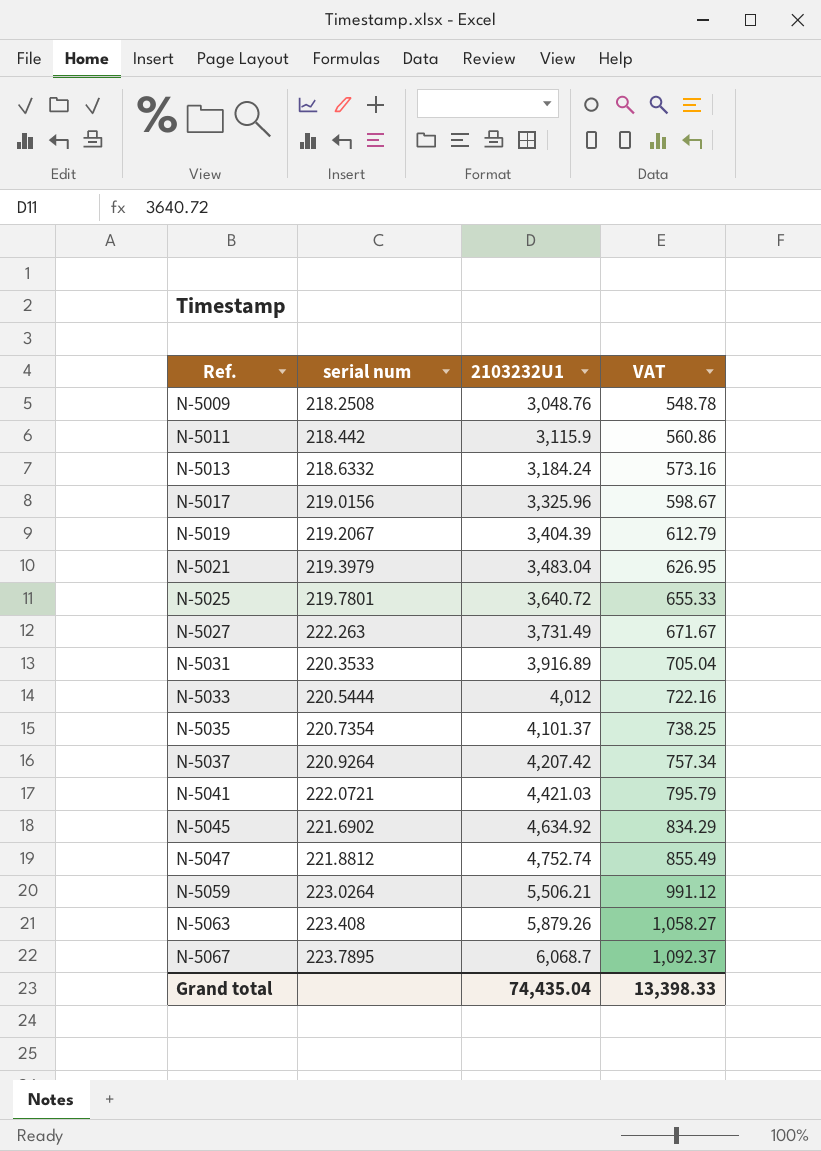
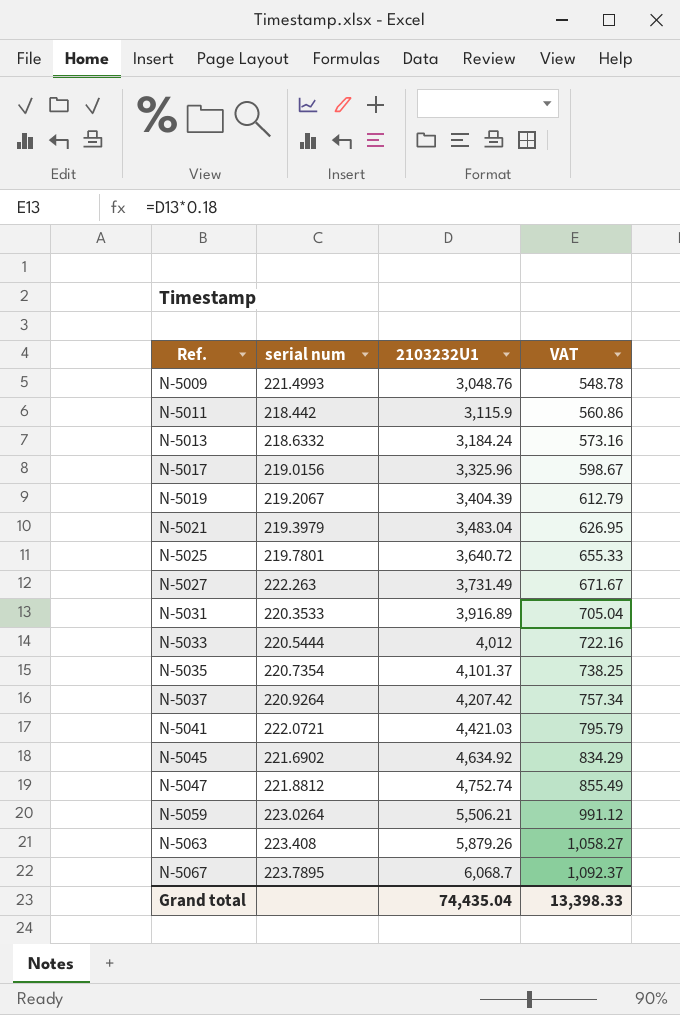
N-5009 | serial num: 218.2508 -> 221.4993

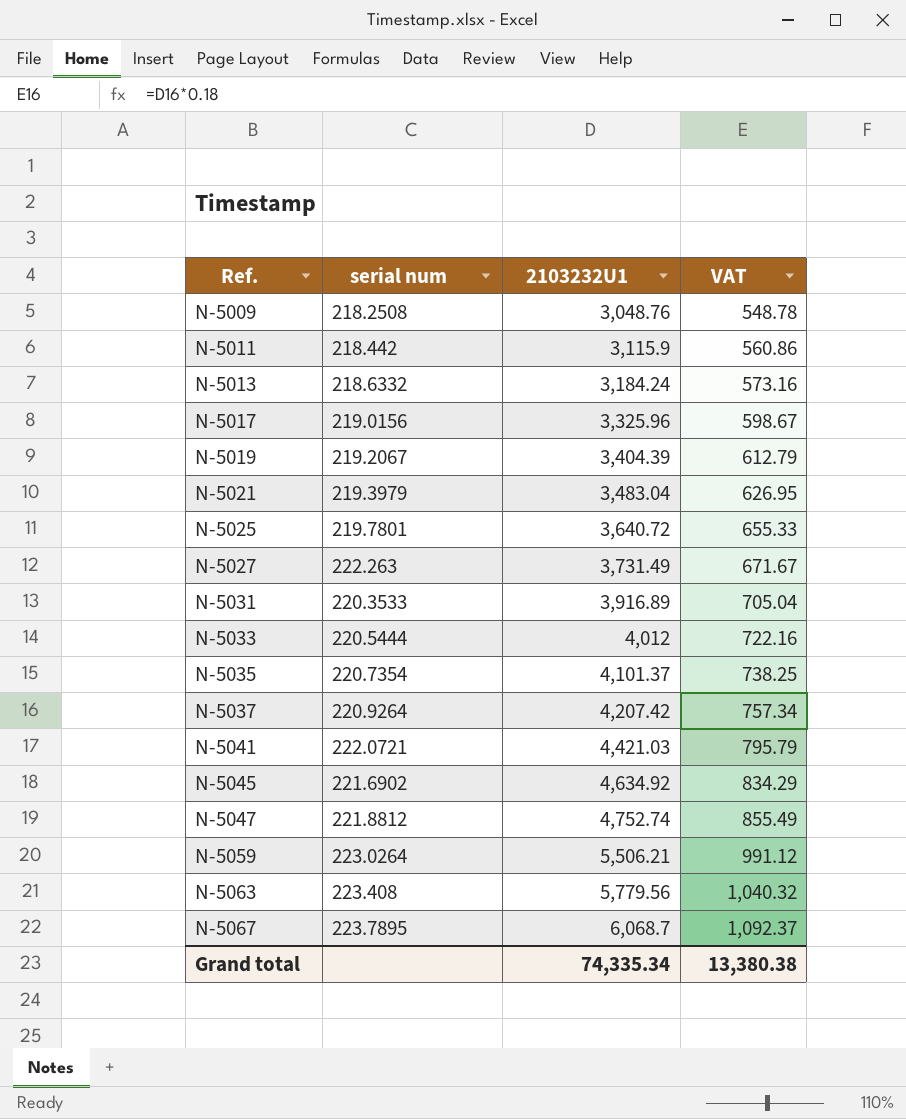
N-5009 | serial num: 221.4993 -> 218.2508
N-5063 | 2103232U1: 5,879.26 -> 5,779.56
N-5063 | VAT: 1,058.27 -> 1,040.32
Grand total | 2103232U1: 74,435.04 -> 74,335.34
Grand total | VAT: 13,398.33 -> 13,380.38

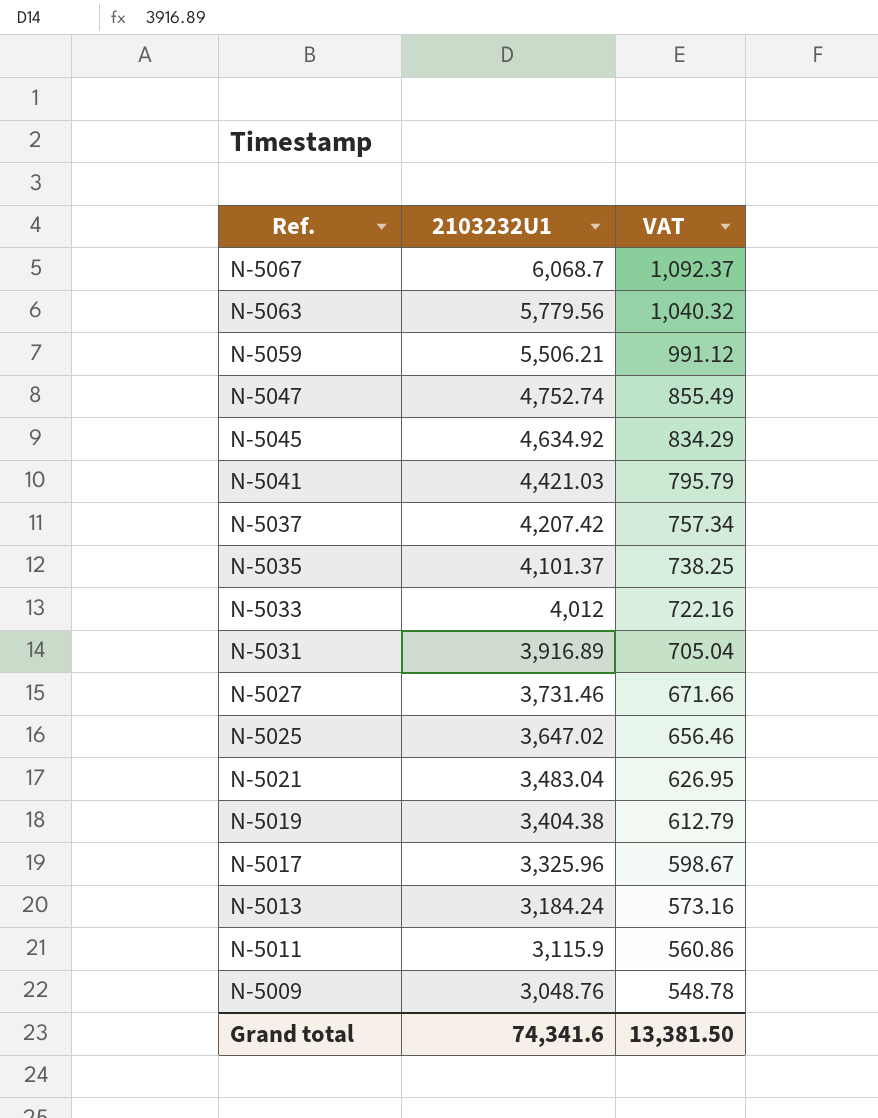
row order: Ref. ascending -> Ref. descending
column serial num | position: 2 -> none
N-5027 | 2103232U1: 3,731.49 -> 3,731.46
N-5027 | VAT: 671.67 -> 671.66
N-5025 | 2103232U1: 3,640.72 -> 3,647.02
N-5025 | VAT: 655.33 -> 656.46
N-5019 | 2103232U1: 3,404.39 -> 3,404.38
Grand total | 2103232U1: 74,335.34 -> 74,341.6
Grand total | VAT: 13,380.38 -> 13,381.50

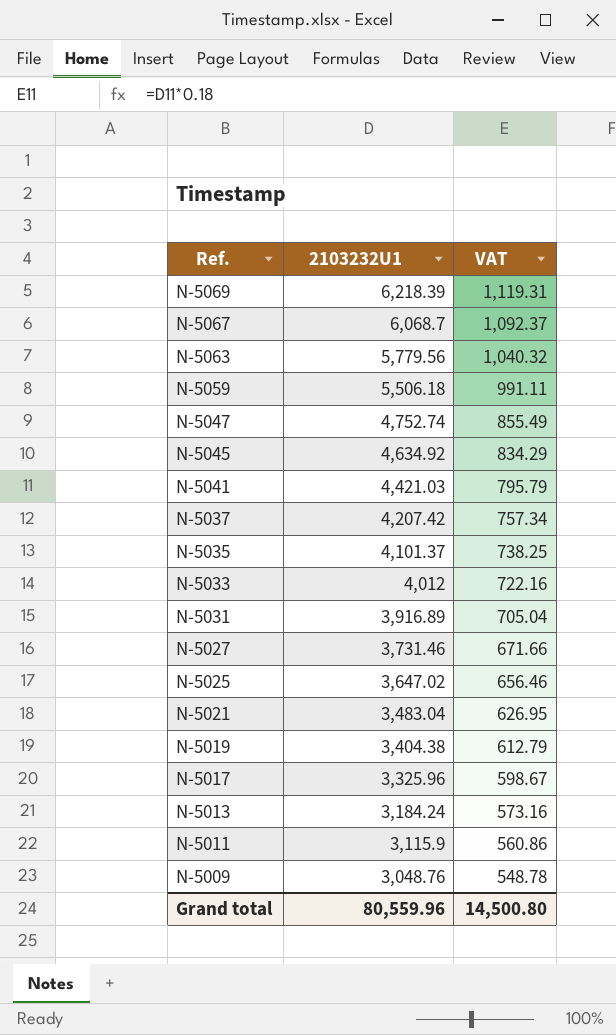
row N-5069: none -> 6,218.39 | 1,119.31
N-5059 | 2103232U1: 5,506.21 -> 5,506.18
N-5059 | VAT: 991.12 -> 991.11
Grand total | 2103232U1: 74,341.6 -> 80,559.96
Grand total | VAT: 13,381.50 -> 14,500.80

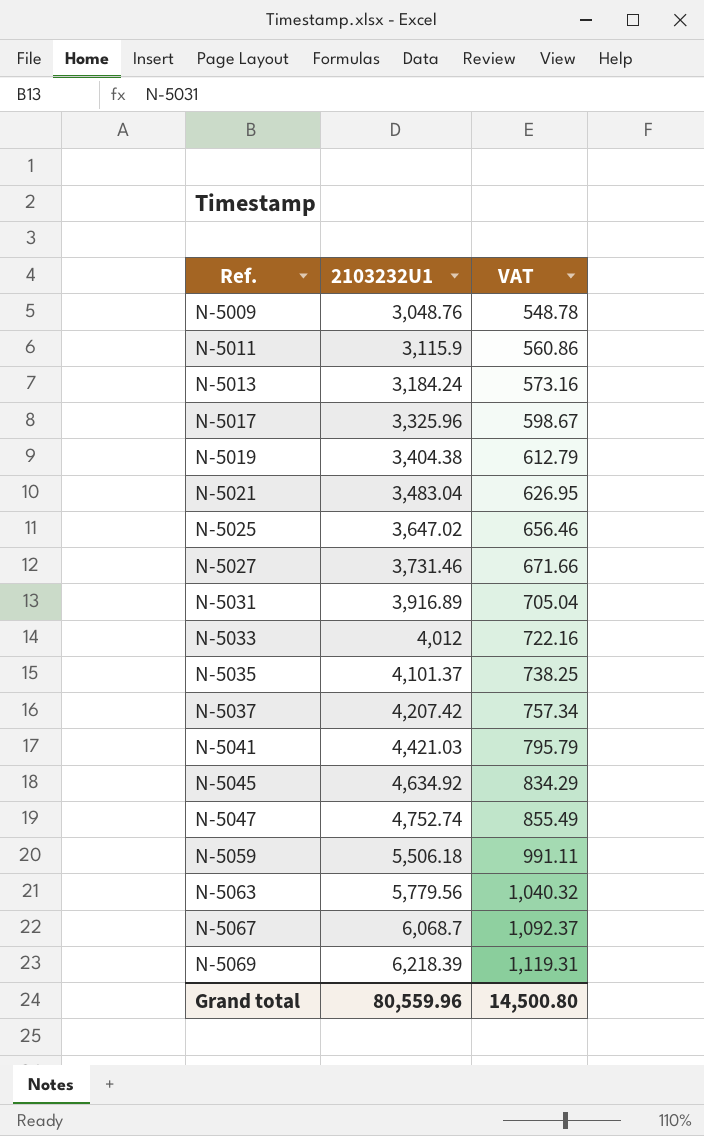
row order: Ref. descending -> Ref. ascending

